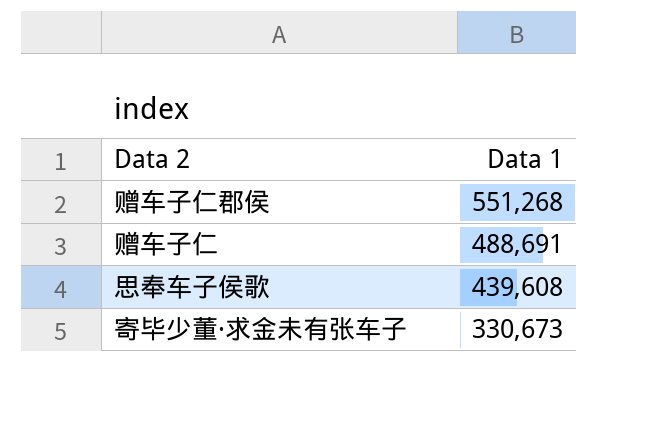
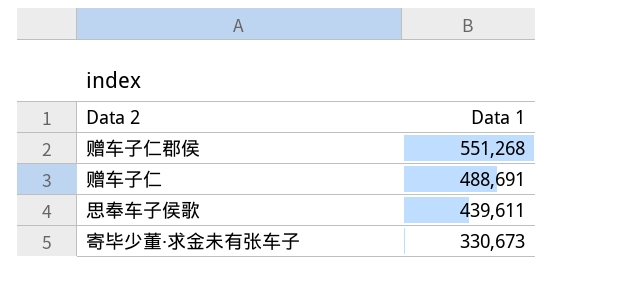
思奉车子侯歌 | Data 1: 439,608 -> 439,611

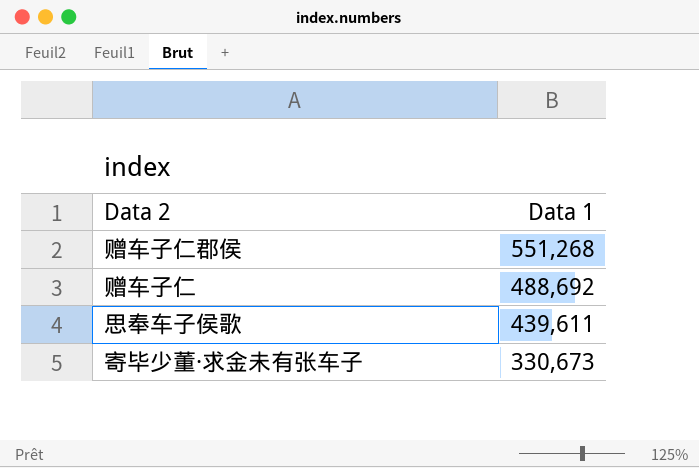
赠车子仁 | Data 1: 488,691 -> 488,692

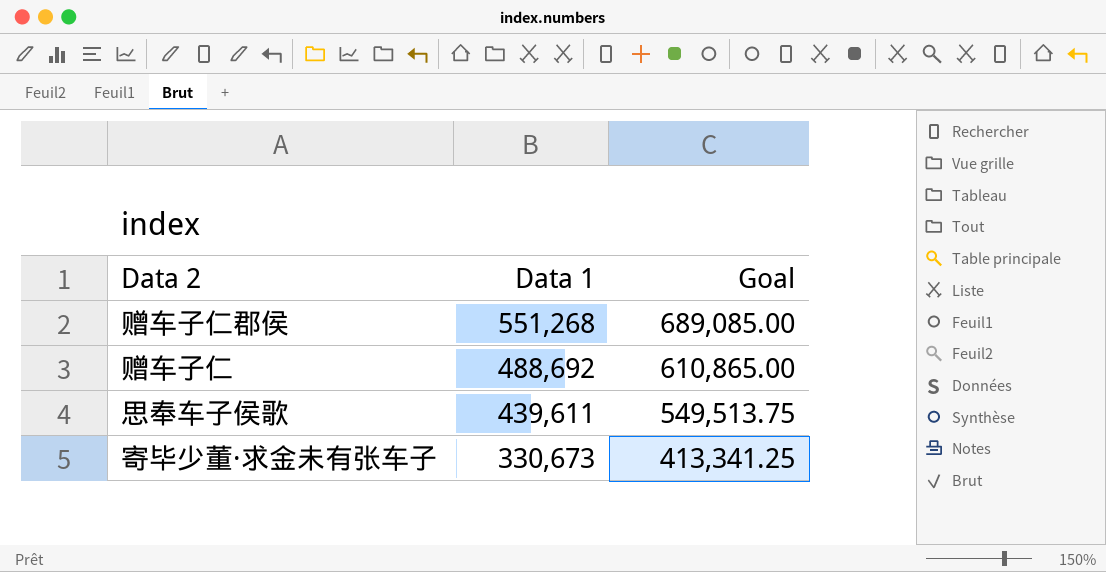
column Goal | formula: none -> [Data 1] * 1.25

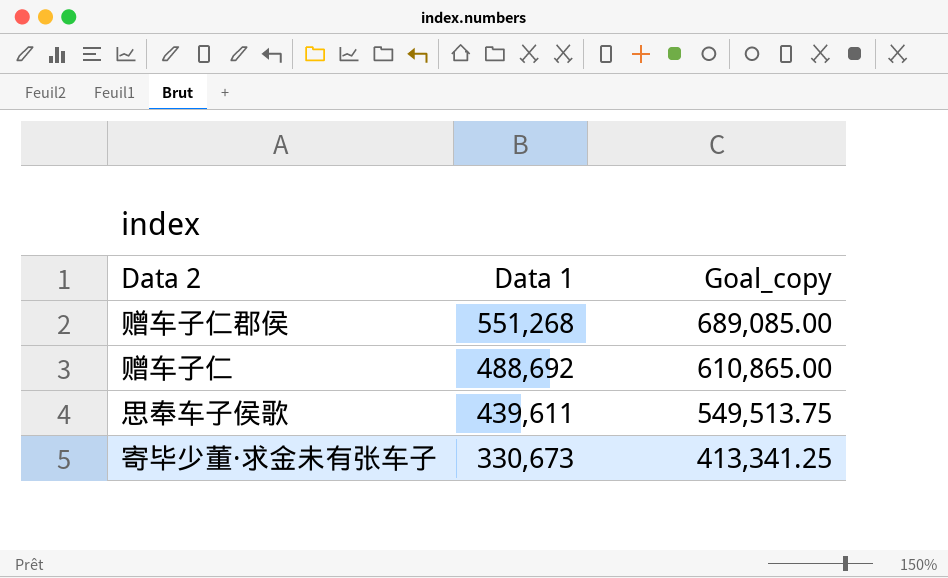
column name: Goal -> Goal_copy

